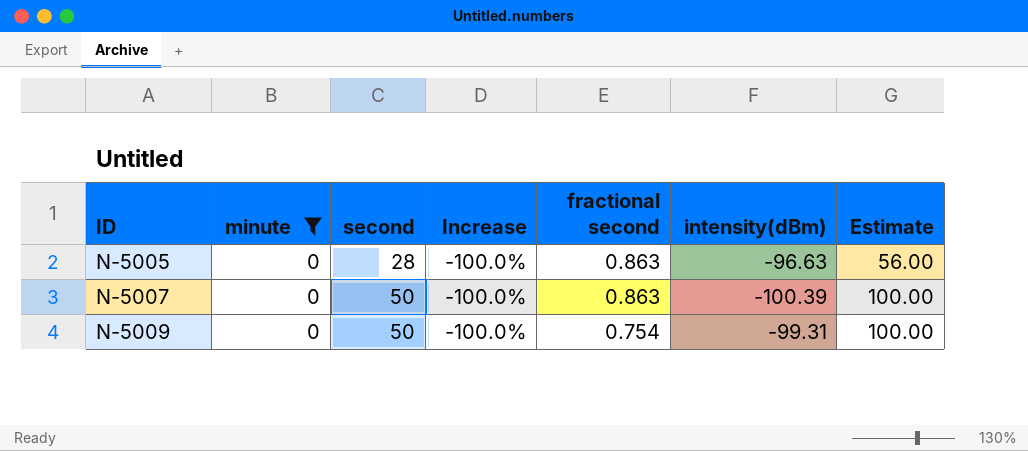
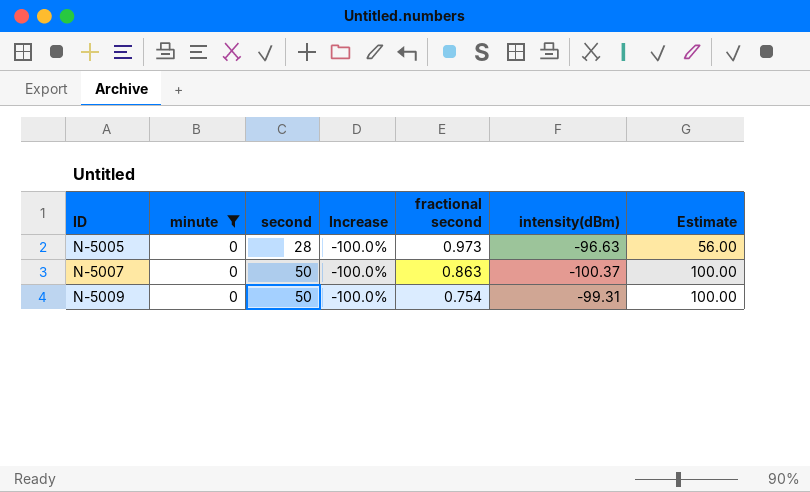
N-5005 | fractional second: 0.863 -> 0.973
N-5007 | intensity(dBm): -100.39 -> -100.37

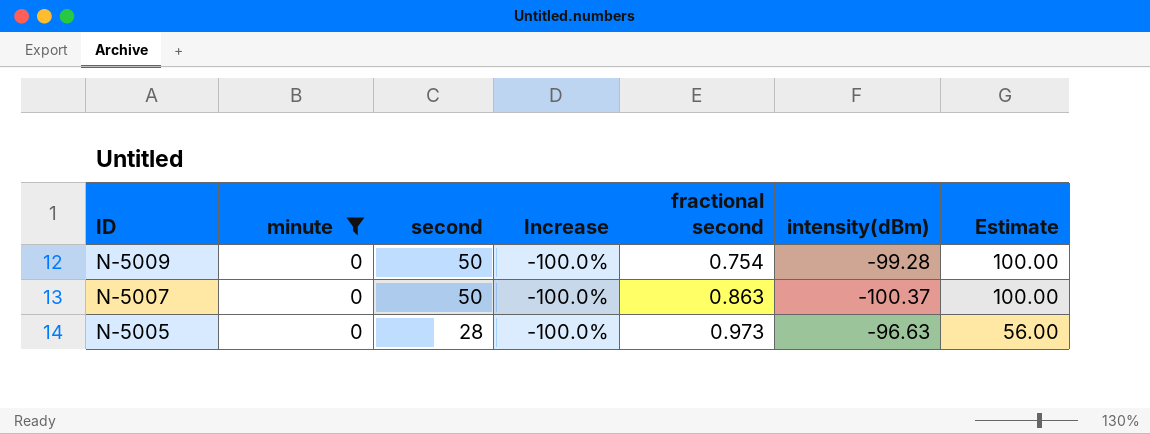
row order: ID ascending -> ID descending
N-5009 | intensity(dBm): -99.31 -> -99.28

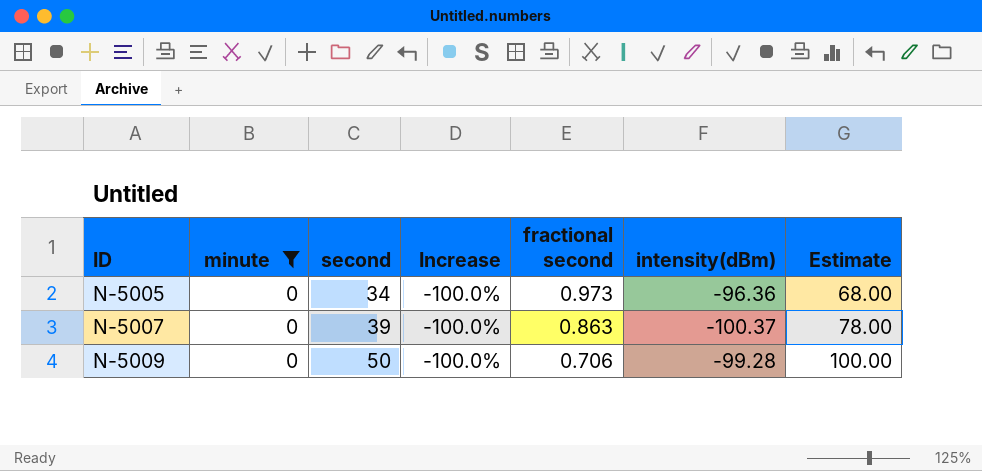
row order: ID descending -> ID ascending
N-5005 | second: 28 -> 34
N-5005 | intensity(dBm): -96.63 -> -96.36
N-5005 | Estimate: 56.00 -> 68.00
N-5007 | second: 50 -> 39
N-5007 | Estimate: 100.00 -> 78.00
N-5009 | fractional second: 0.754 -> 0.706

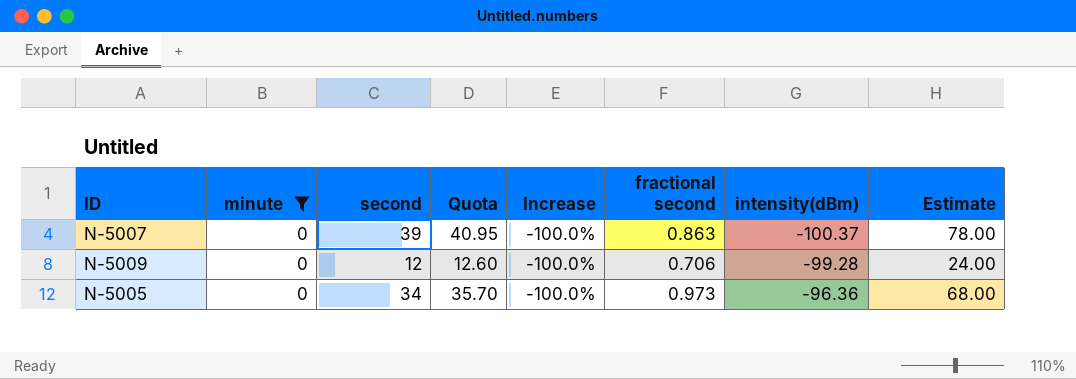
row order: ID ascending -> intensity(dBm) ascending
column Quota | formula: none -> [second] * 1.05
N-5009 | second: 50 -> 12
N-5009 | Estimate: 100.00 -> 24.00

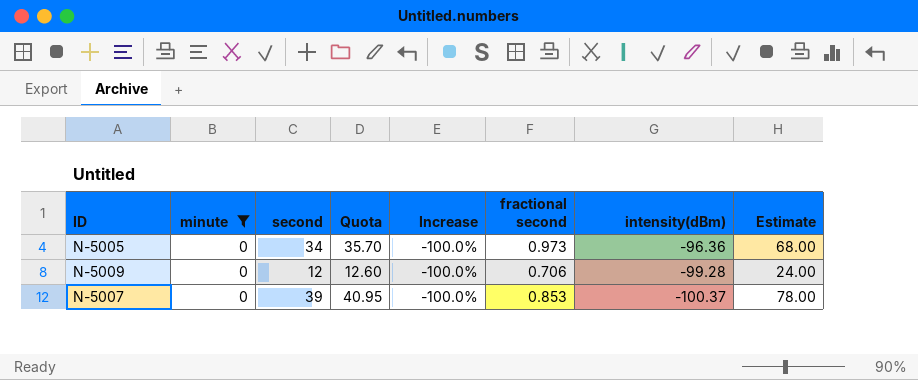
row order: intensity(dBm) ascending -> intensity(dBm) descending
N-5007 | fractional second: 0.863 -> 0.853

